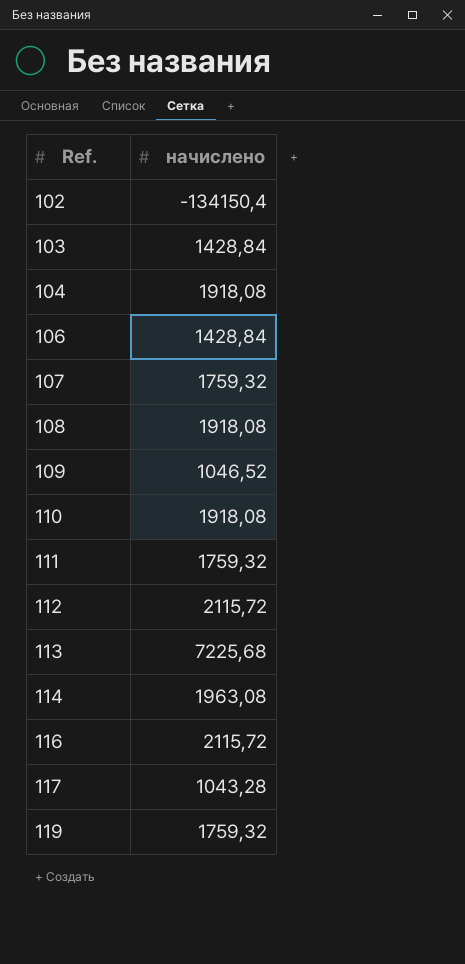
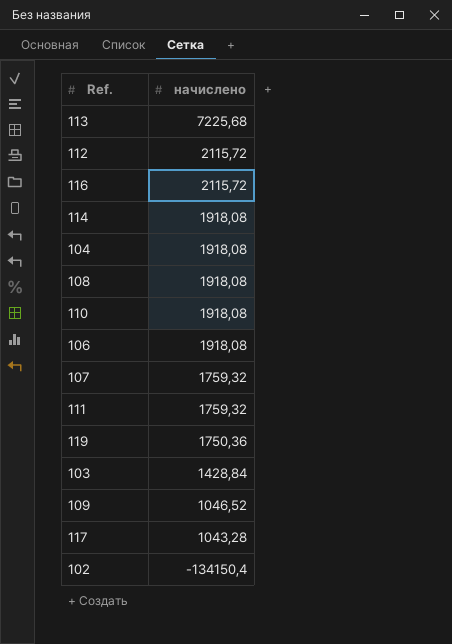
row order: Ref. ascending -> начислено descending
114 | начислено: 1963,08 -> 1918,08
106 | начислено: 1428,84 -> 1918,08
119 | начислено: 1759,32 -> 1750,36

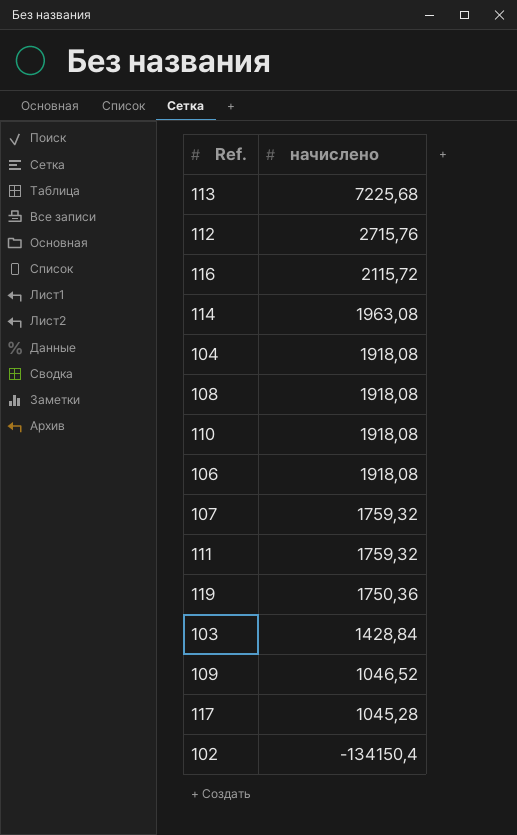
112 | начислено: 2115,72 -> 2715,76
114 | начислено: 1918,08 -> 1963,08
117 | начислено: 1043,28 -> 1045,28

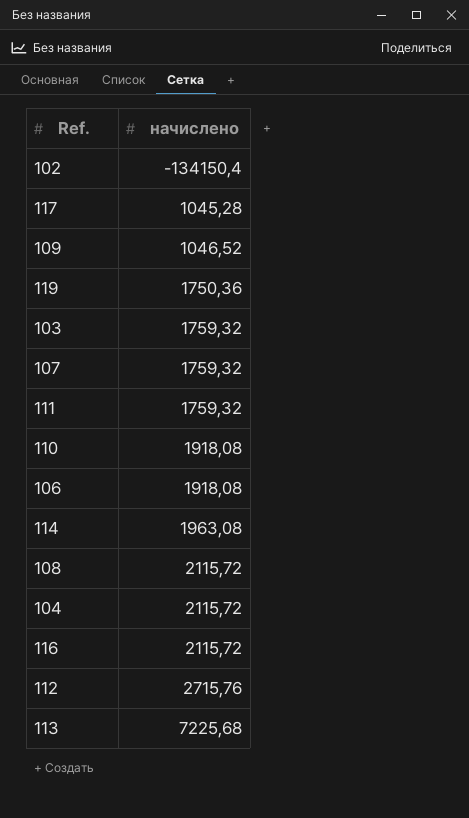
row order: начислено descending -> начислено ascending
103 | начислено: 1428,84 -> 1759,32
108 | начислено: 1918,08 -> 2115,72
104 | начислено: 1918,08 -> 2115,72

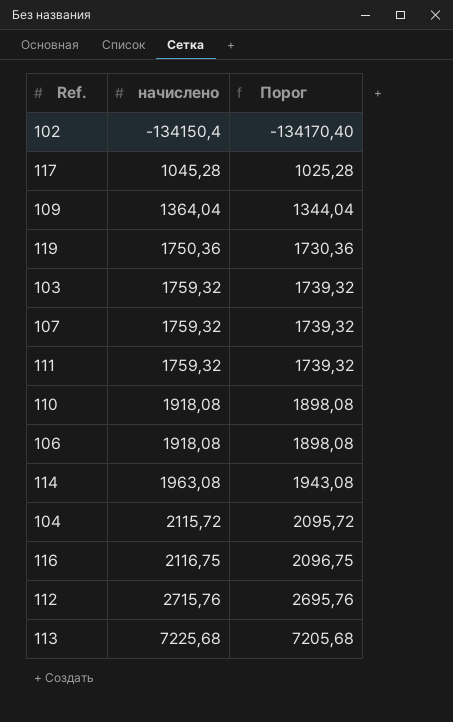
column Порог | formula: none -> [начислено] - 20
row 108: 2115,72 -> none
109 | начислено: 1046,52 -> 1364,04
116 | начислено: 2115,72 -> 2116,75

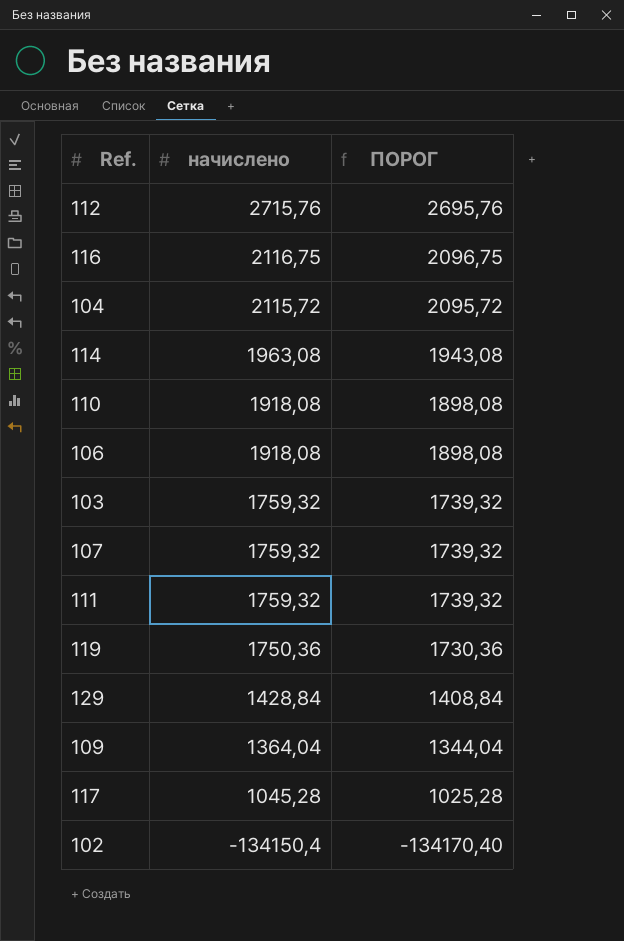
row order: начислено ascending -> начислено descending
column name: Порог -> ПОРОГ
row 113: 7225,68 | 7205,68 -> none
row 129: none -> 1428,84 | 1408,84

